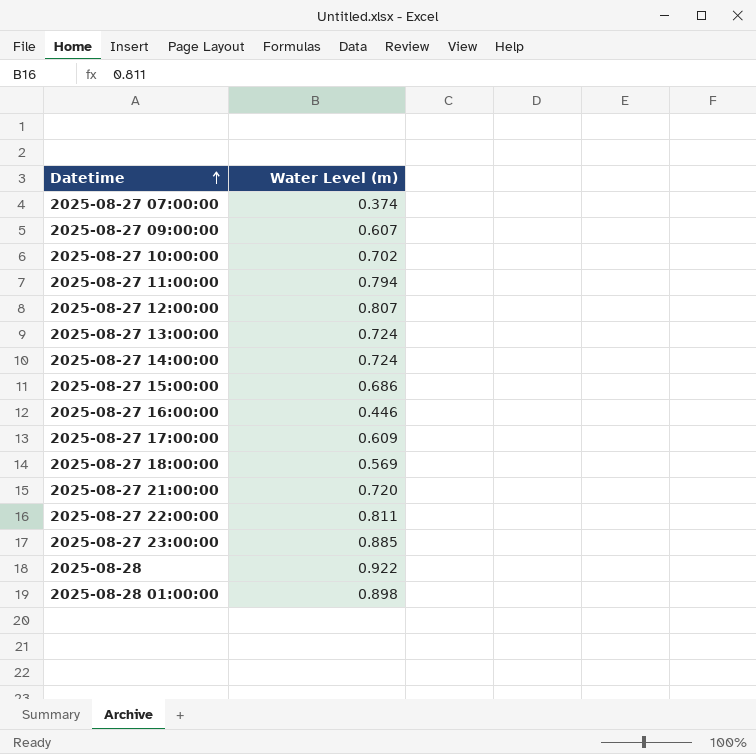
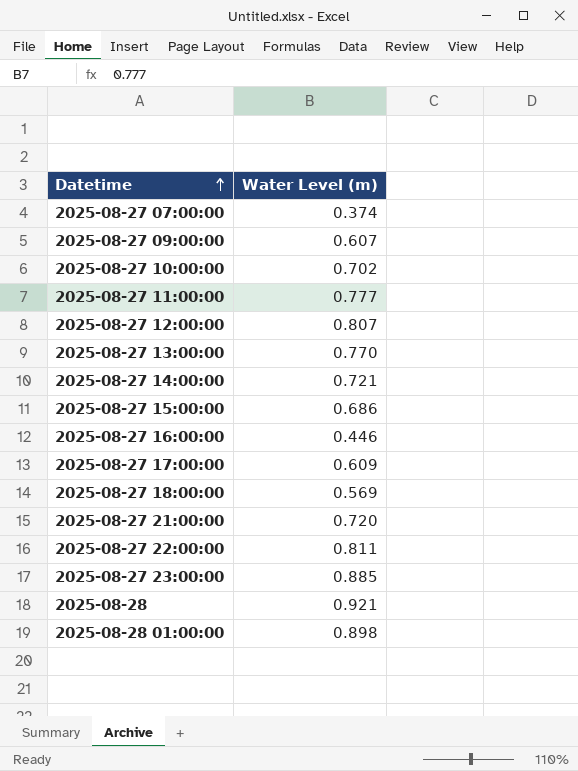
2025-08-27 11:00:00 | Water Level (m): 0.794 -> 0.777
2025-08-27 13:00:00 | Water Level (m): 0.724 -> 0.770
2025-08-27 14:00:00 | Water Level (m): 0.724 -> 0.721
2025-08-28 | Water Level (m): 0.922 -> 0.921

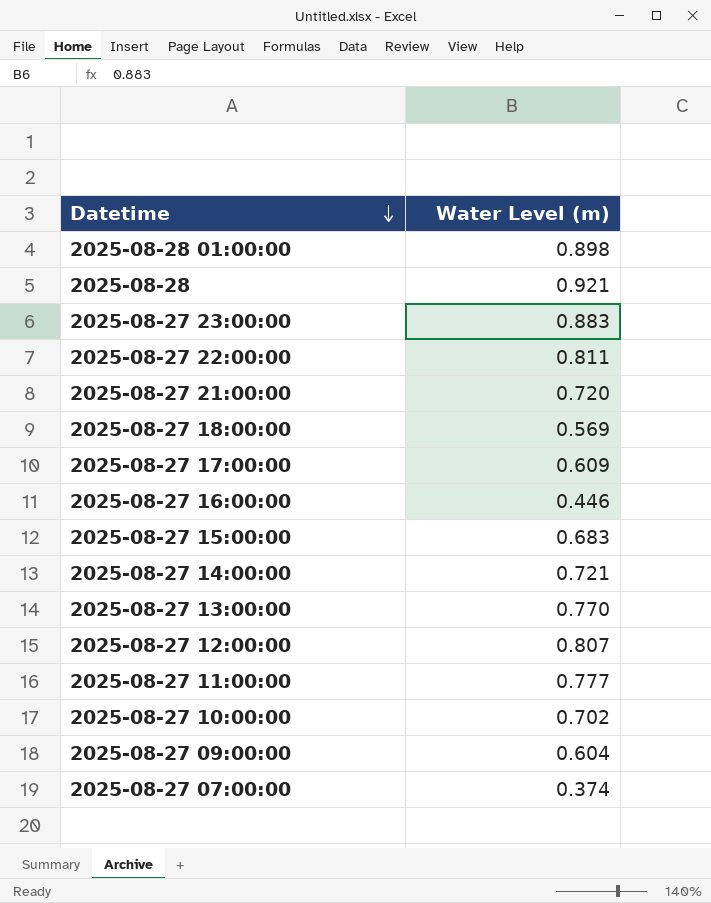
row order: Datetime ascending -> Datetime descending
2025-08-27 23:00:00 | Water Level (m): 0.885 -> 0.883
2025-08-27 15:00:00 | Water Level (m): 0.686 -> 0.683
2025-08-27 09:00:00 | Water Level (m): 0.607 -> 0.604

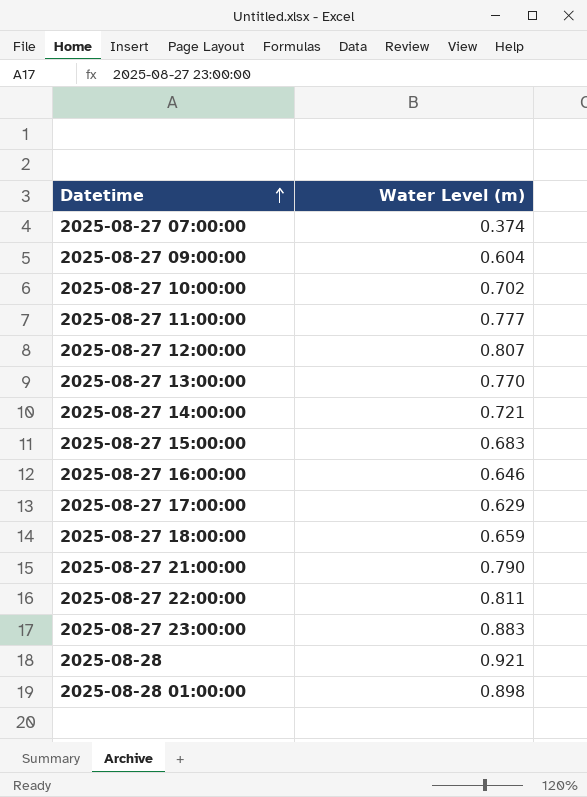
row order: Datetime descending -> Datetime ascending
2025-08-27 16:00:00 | Water Level (m): 0.446 -> 0.646
2025-08-27 17:00:00 | Water Level (m): 0.609 -> 0.629
2025-08-27 18:00:00 | Water Level (m): 0.569 -> 0.659
2025-08-27 21:00:00 | Water Level (m): 0.720 -> 0.790

